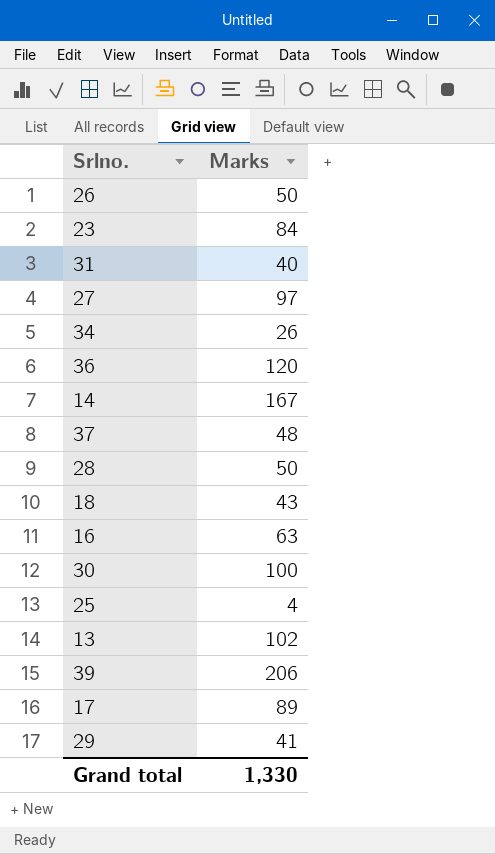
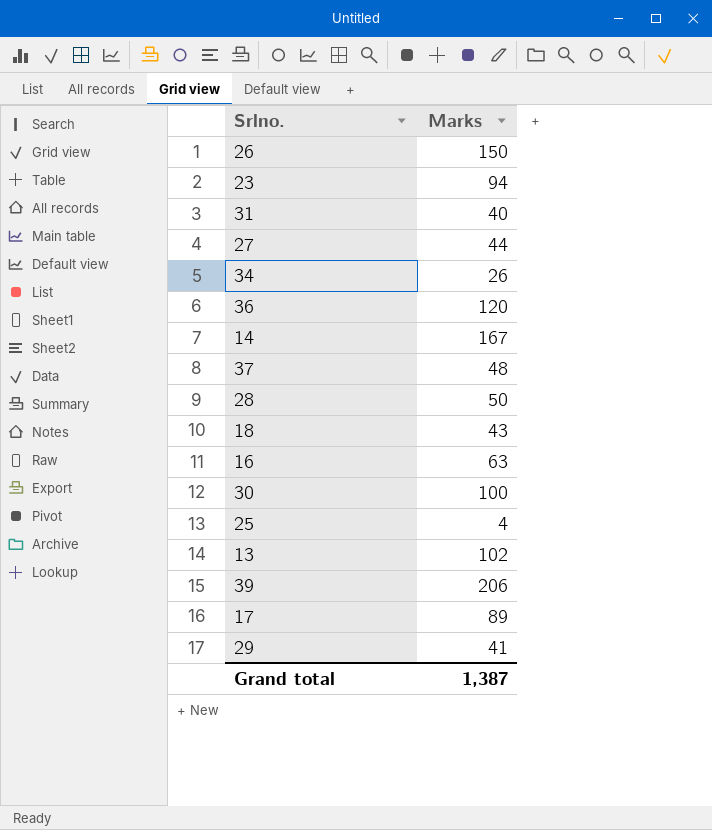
26 | Marks: 50 -> 150
23 | Marks: 84 -> 94
27 | Marks: 97 -> 44
Grand total | Marks: 1,330 -> 1,387

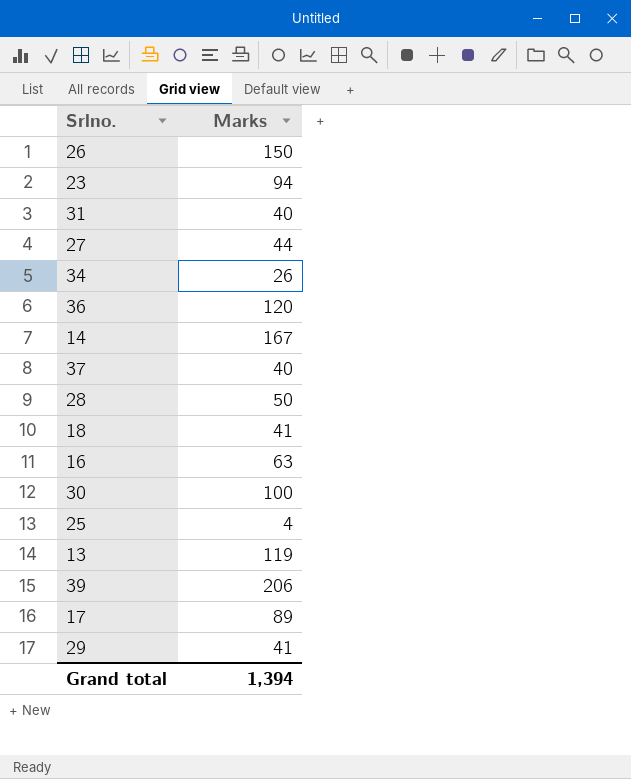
37 | Marks: 48 -> 40
18 | Marks: 43 -> 41
13 | Marks: 102 -> 119
Grand total | Marks: 1,387 -> 1,394

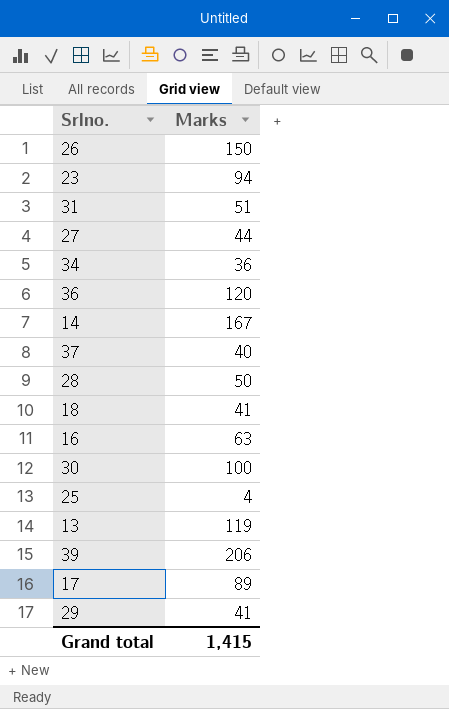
31 | Marks: 40 -> 51
34 | Marks: 26 -> 36
Grand total | Marks: 1,394 -> 1,415

